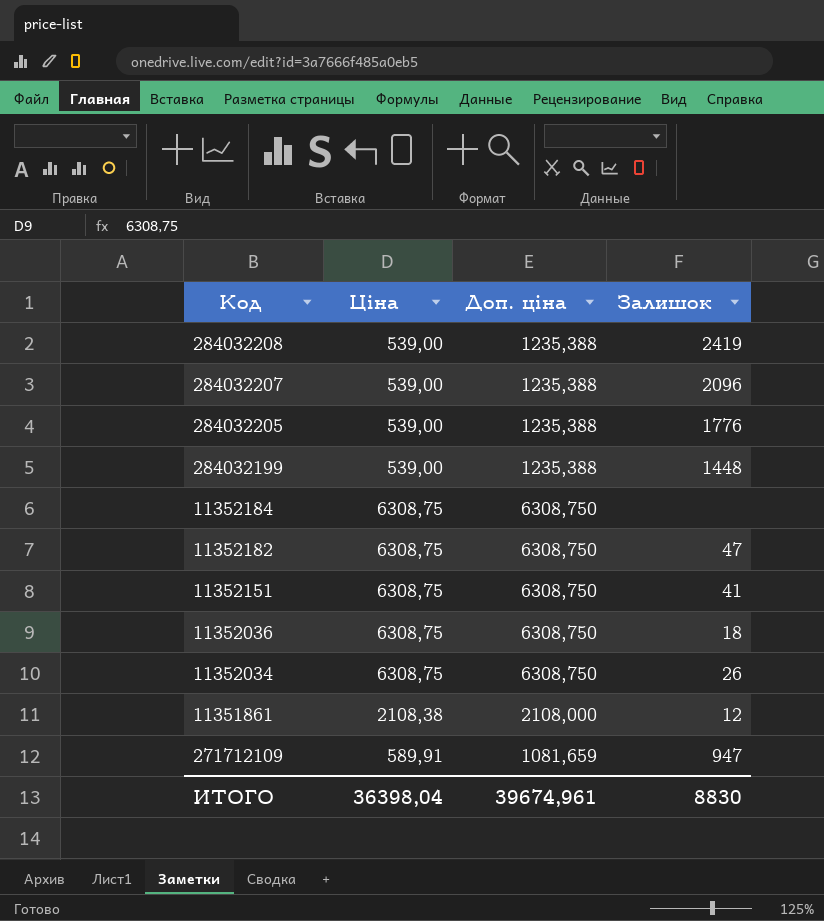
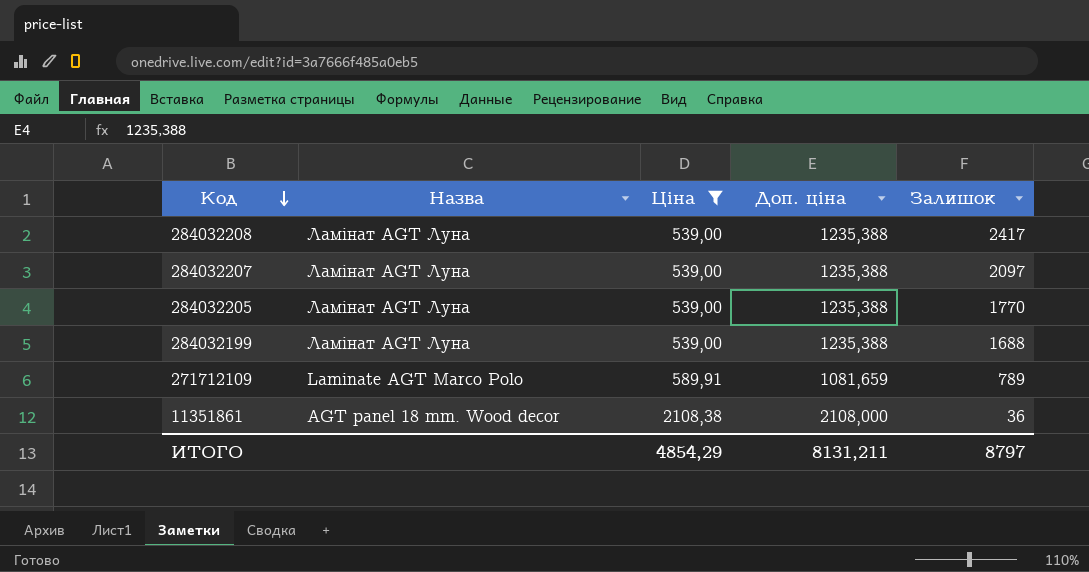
filter: none -> Ціна != 6308,75
row order: none -> Код descending
column Назва | position: none -> 2
284032208 | Залишок: 2419 -> 2417
284032207 | Залишок: 2096 -> 2097
284032205 | Залишок: 1776 -> 1770
284032199 | Залишок: 1448 -> 1688
271712109 | Залишок: 947 -> 789
11351861 | Залишок: 12 -> 36
ИТОГО | Ціна: 36398,04 -> 4854,29
ИТОГО | Доп. ціна: 39674,961 -> 8131,211
ИТОГО | Залишок: 8830 -> 8797

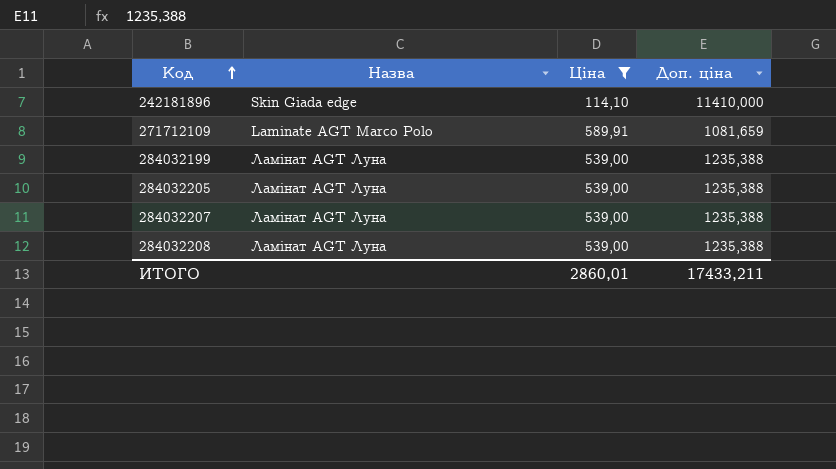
row order: Код descending -> Код ascending
column Залишок | position: 5 -> none
row 11351861: AGT panel 18 mm. Wood decor | 2108,38 | 2108,000 | 36 -> none
row 242181896: none -> Skin Giada edge | 114,10 | 11410,000
ИТОГО | Ціна: 4854,29 -> 2860,01
ИТОГО | Доп. ціна: 8131,211 -> 17433,211

